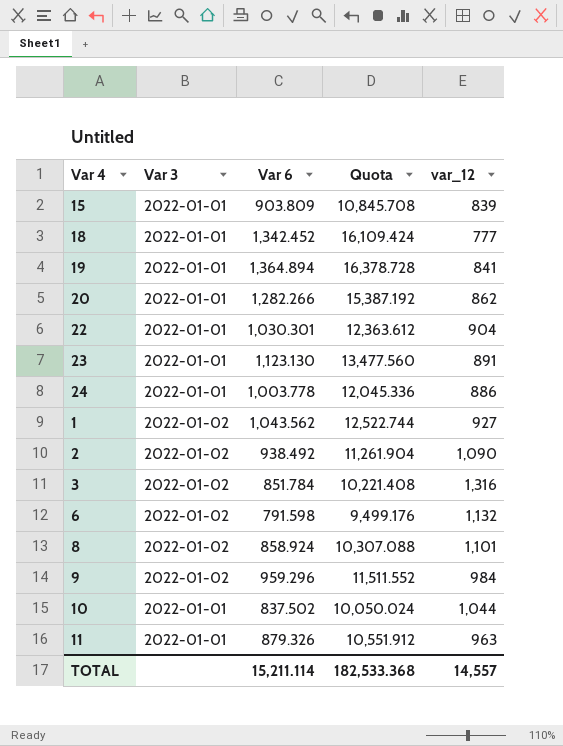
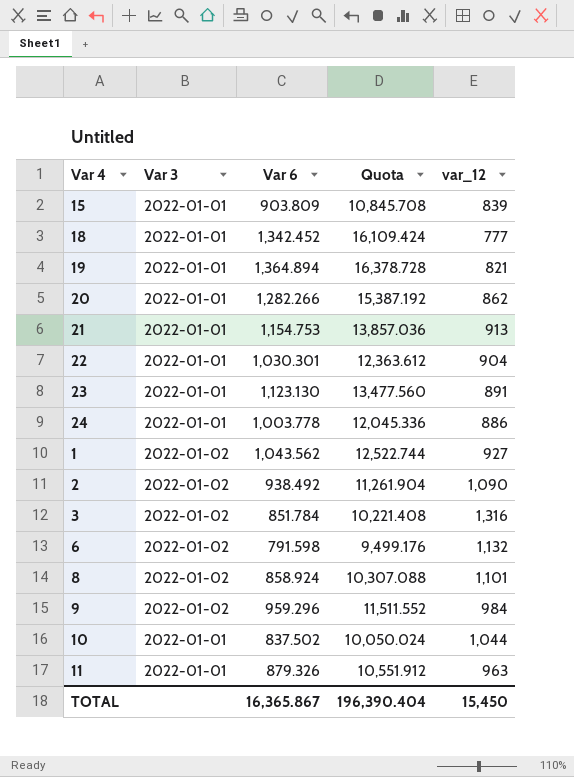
19 | var_12: 841 -> 821
row 21: none -> 2022-01-01 | 1,154.753 | 13,857.036 | 913
TOTAL | Var 6: 15,211.114 -> 16,365.867
TOTAL | Quota: 182,533.368 -> 196,390.404
TOTAL | var_12: 14,557 -> 15,450

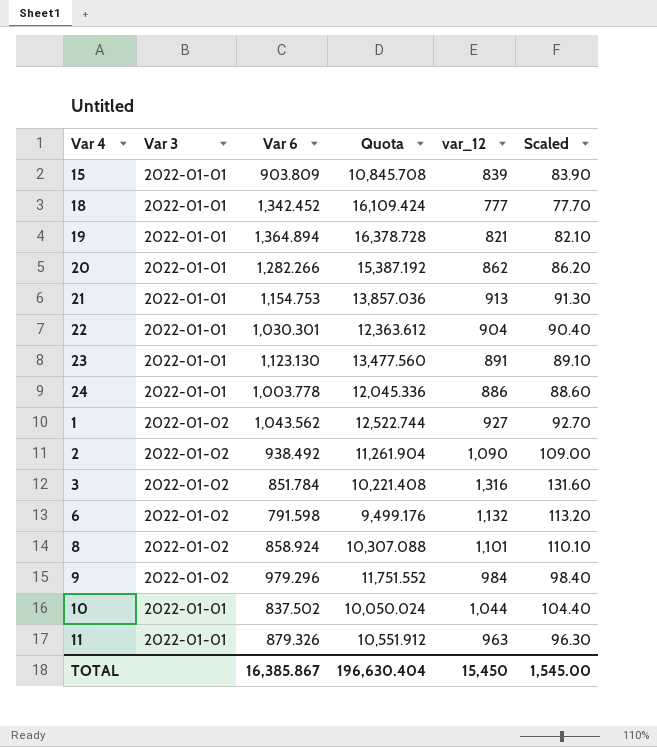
column Scaled | formula: none -> [var_12] * 0.1
9 | Var 6: 959.296 -> 979.296
9 | Quota: 11,511.552 -> 11,751.552
TOTAL | Var 6: 16,365.867 -> 16,385.867
TOTAL | Quota: 196,390.404 -> 196,630.404

